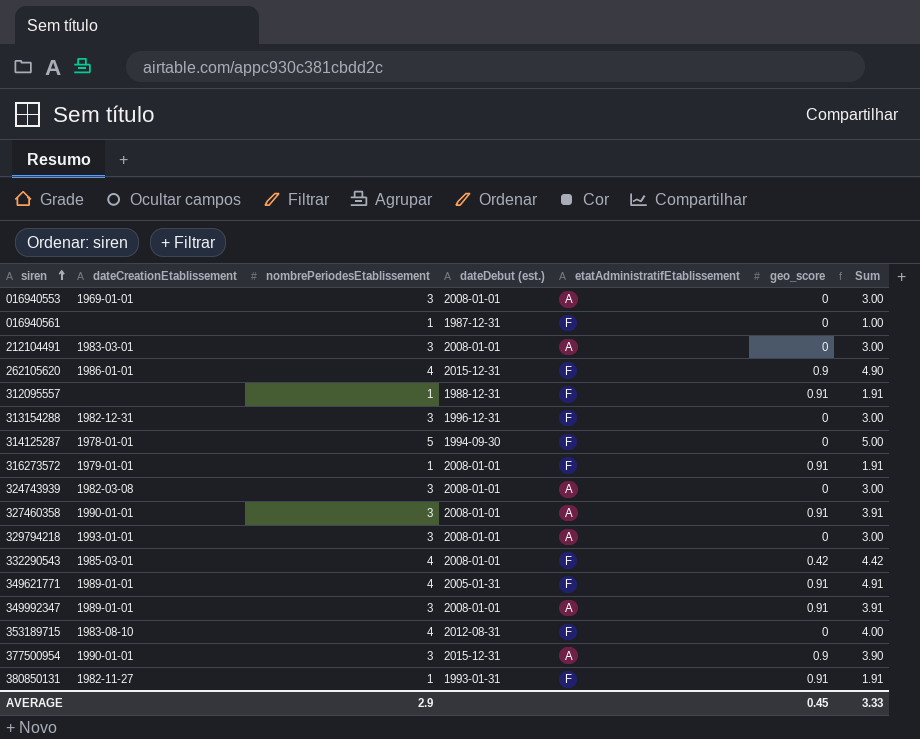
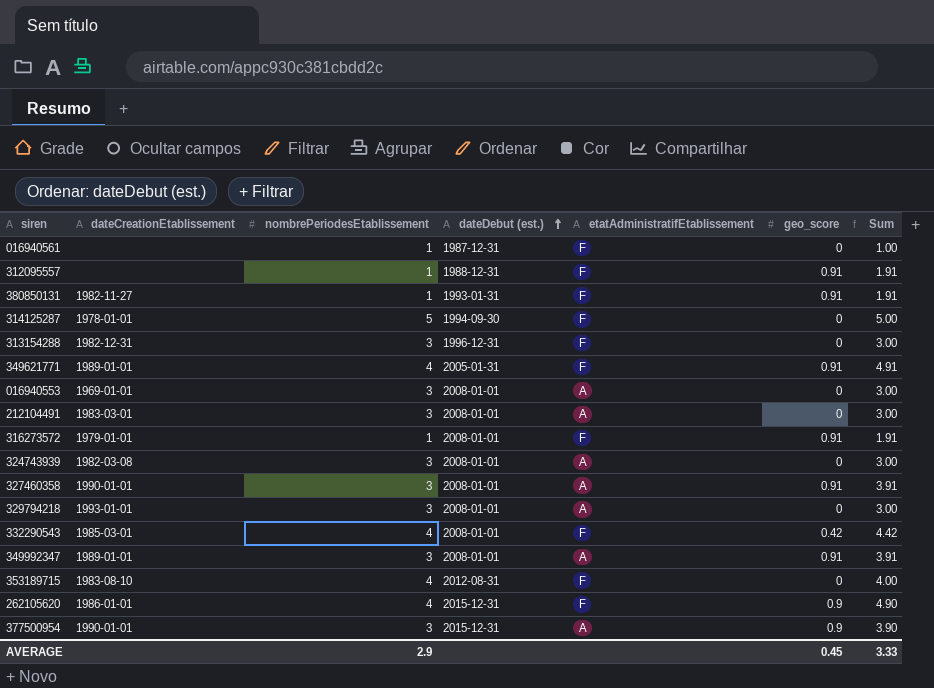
row order: siren ascending -> dateDebut (est.) ascending

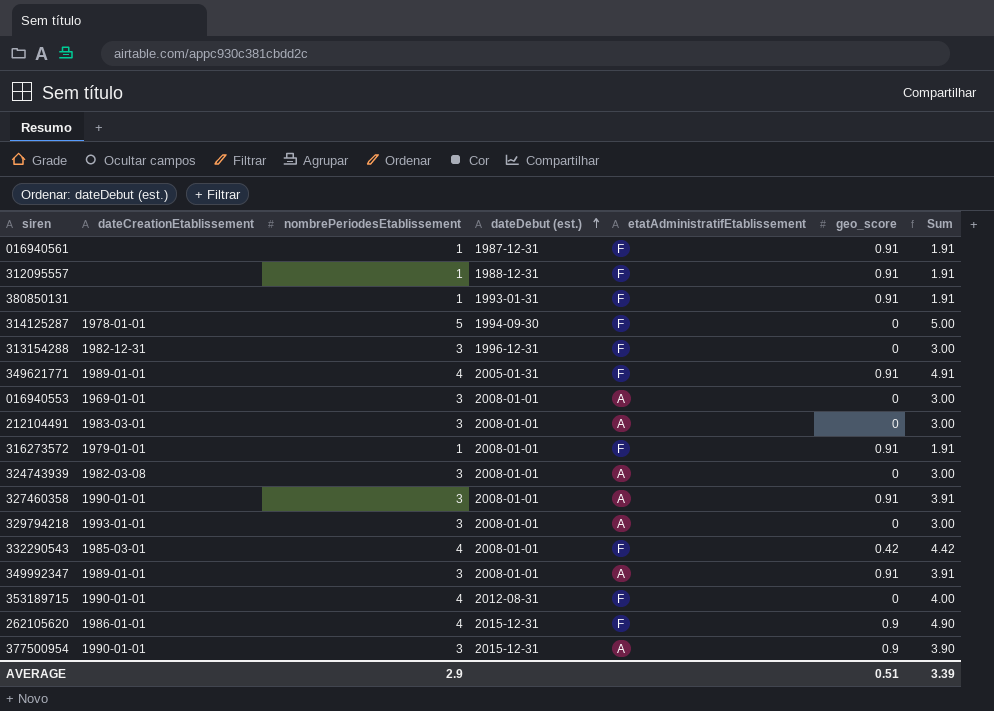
016940561 | geo_score: 0 -> 0.91
016940561 | Sum: 1.00 -> 1.91
380850131 | dateCreationEtablissement: 1982-11-27 -> none
353189715 | dateCreationEtablissement: 1983-08-10 -> 1990-01-01
AVERAGE | geo_score: 0.45 -> 0.51
AVERAGE | Sum: 3.33 -> 3.39

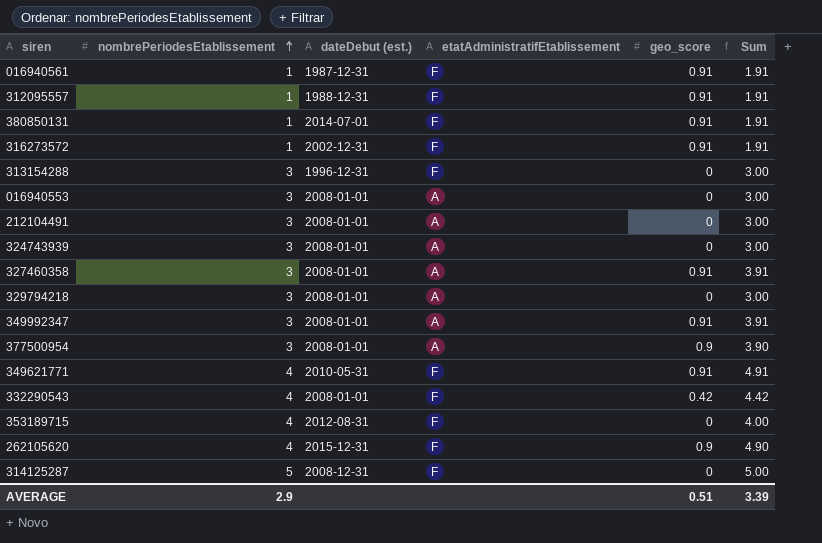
row order: dateDebut (est.) ascending -> nombrePeriodesEtablissement ascending
column dateCreationEtablissement | position: 2 -> none
380850131 | dateDebut (est.): 1993-01-31 -> 2014-07-01
316273572 | dateDebut (est.): 2008-01-01 -> 2002-12-31
377500954 | dateDebut (est.): 2015-12-31 -> 2008-01-01
349621771 | dateDebut (est.): 2005-01-31 -> 2010-05-31
314125287 | dateDebut (est.): 1994-09-30 -> 2008-12-31

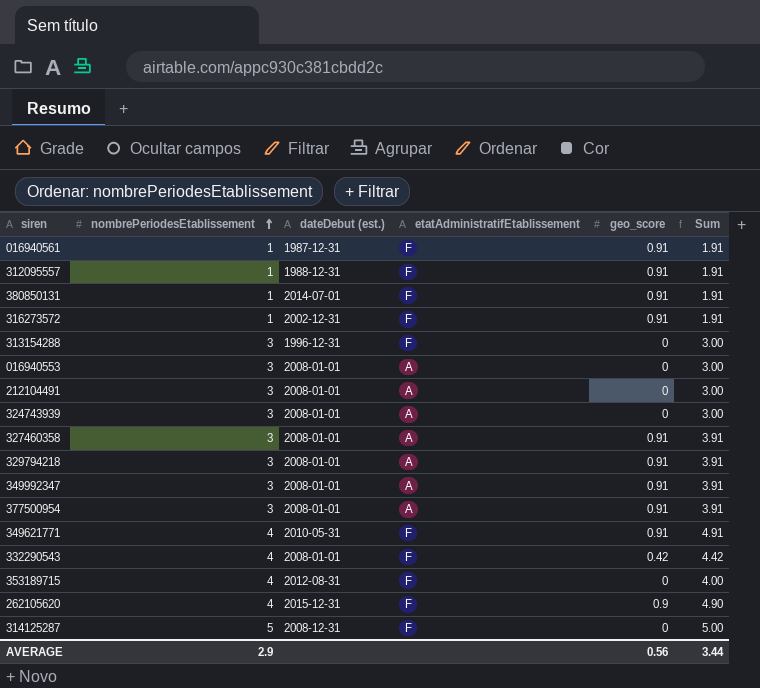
329794218 | geo_score: 0 -> 0.91
329794218 | Sum: 3.00 -> 3.91
377500954 | geo_score: 0.9 -> 0.91
377500954 | Sum: 3.90 -> 3.91
AVERAGE | geo_score: 0.51 -> 0.56
AVERAGE | Sum: 3.39 -> 3.44

